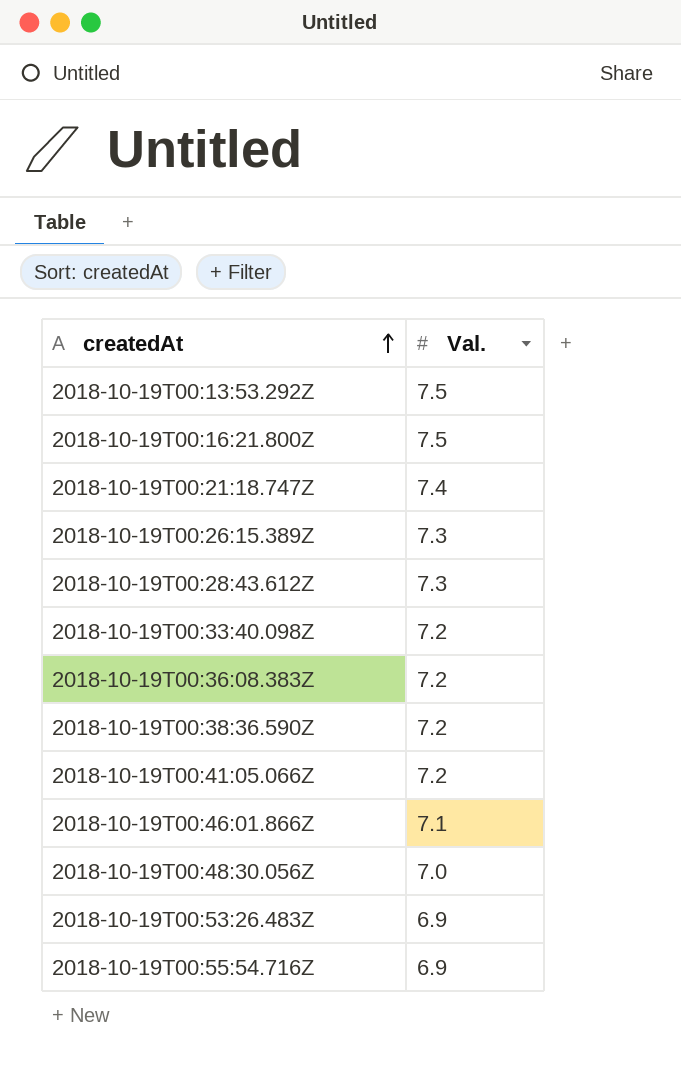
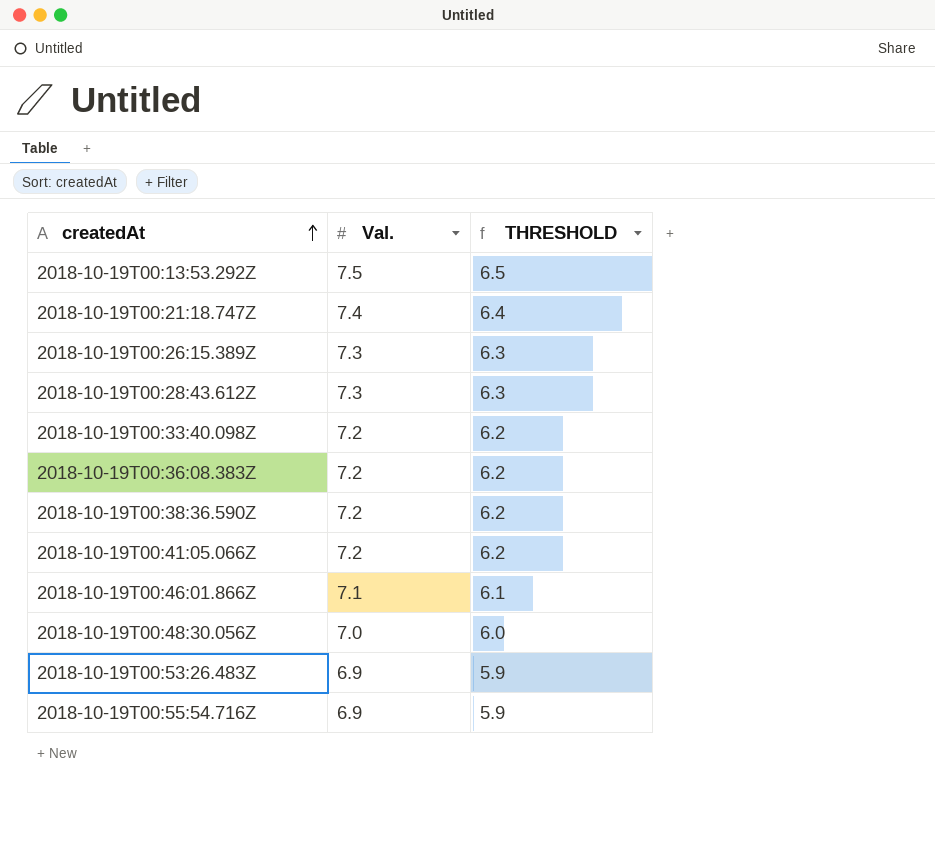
column THRESHOLD | formula: none -> [Val.] - 1
row 2018-10-19T00:16:21.800Z: 7.5 -> none

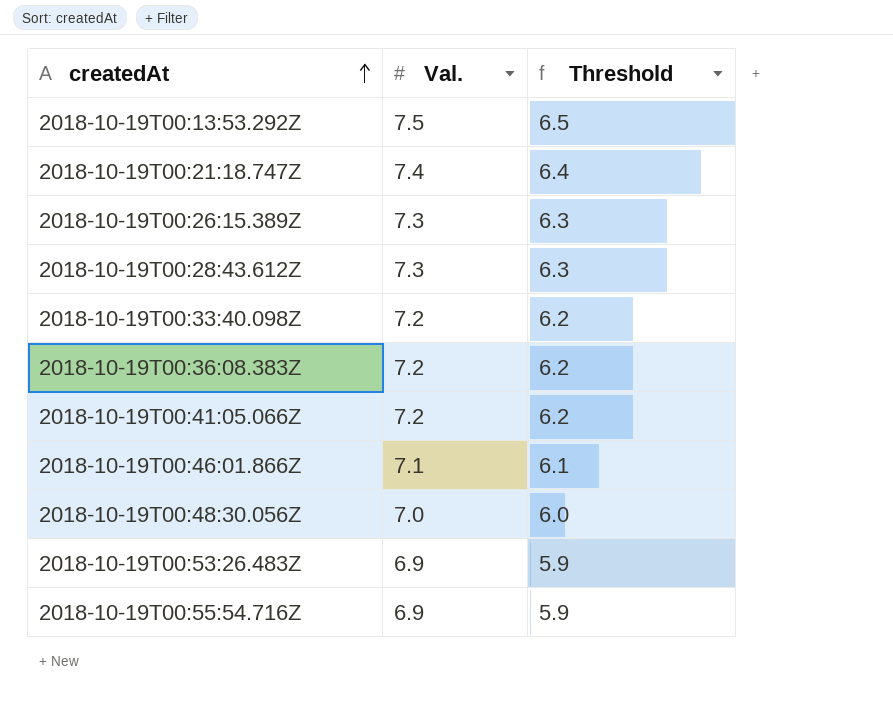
column name: THRESHOLD -> Threshold
row 2018-10-19T00:38:36.590Z: 7.2 | 6.2 -> none

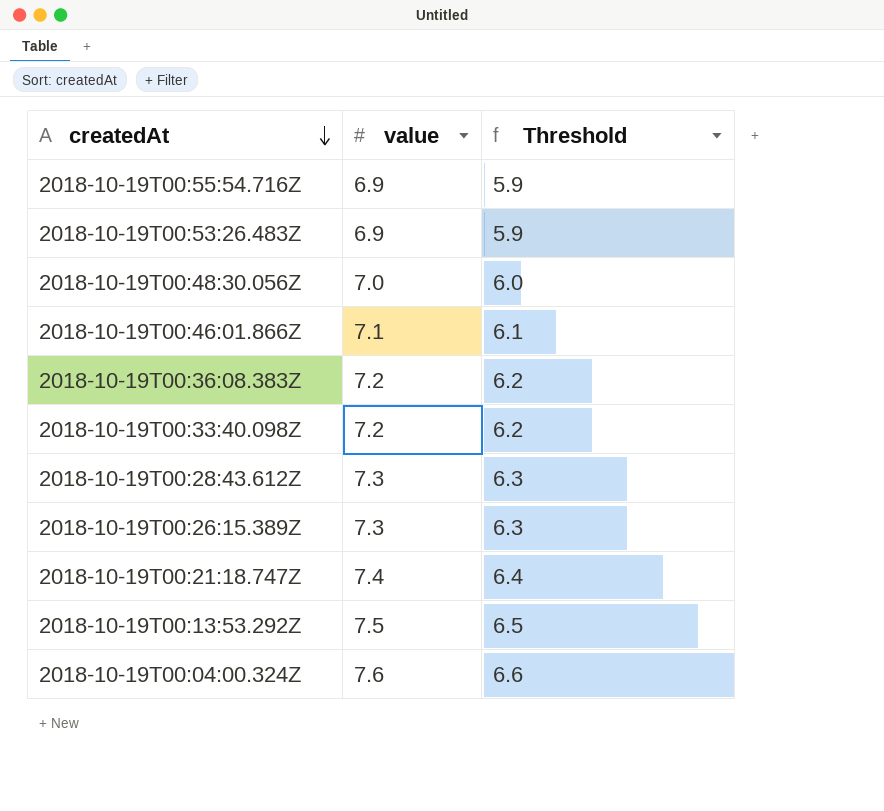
row order: createdAt ascending -> createdAt descending
column name: Val. -> value
row 2018-10-19T00:41:05.066Z: 7.2 | 6.2 -> none
row 2018-10-19T00:04:00.324Z: none -> 7.6 | 6.6

